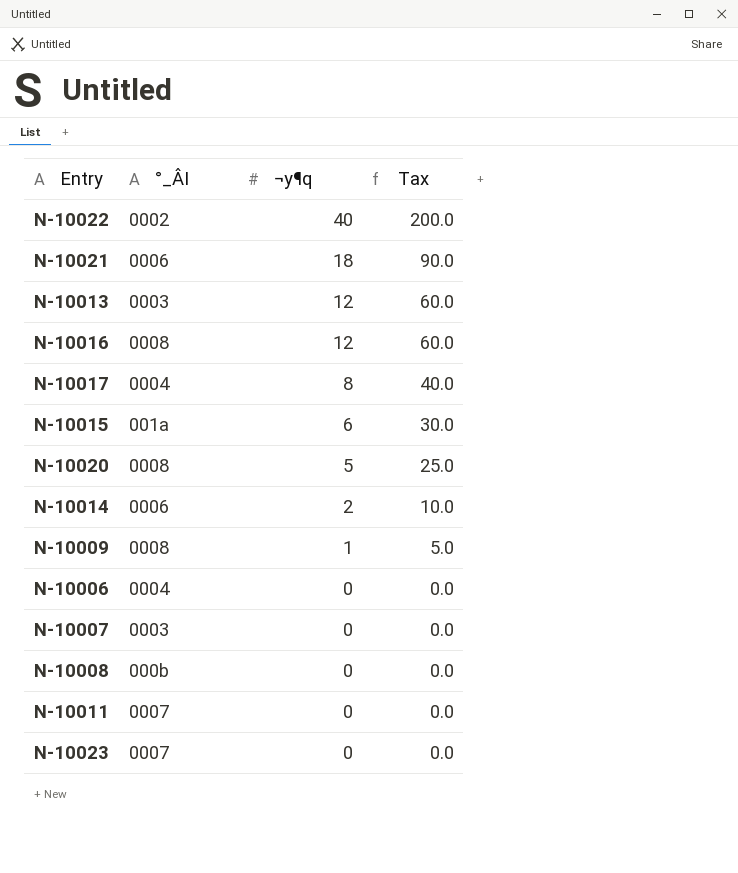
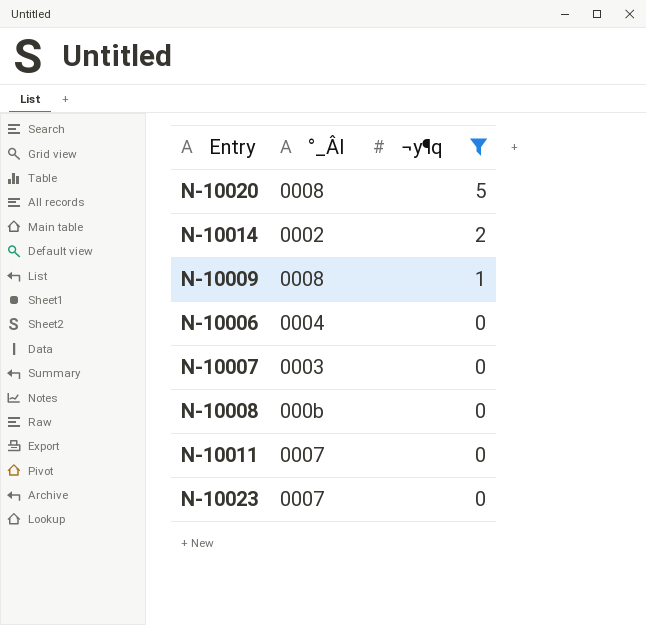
filter: none -> ¬y¶q <= 5
column Tax | formula: [¬y¶q] * 5 -> none
N-10014 | °_ÂI: 0006 -> 0002

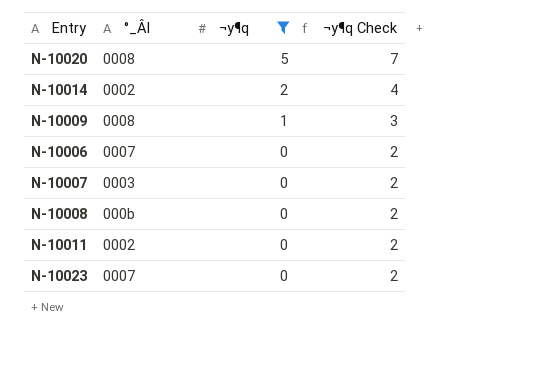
column ¬y¶q Check | formula: none -> [¬y¶q] + 2
N-10006 | °_ÂI: 0004 -> 0007
N-10011 | °_ÂI: 0007 -> 0002

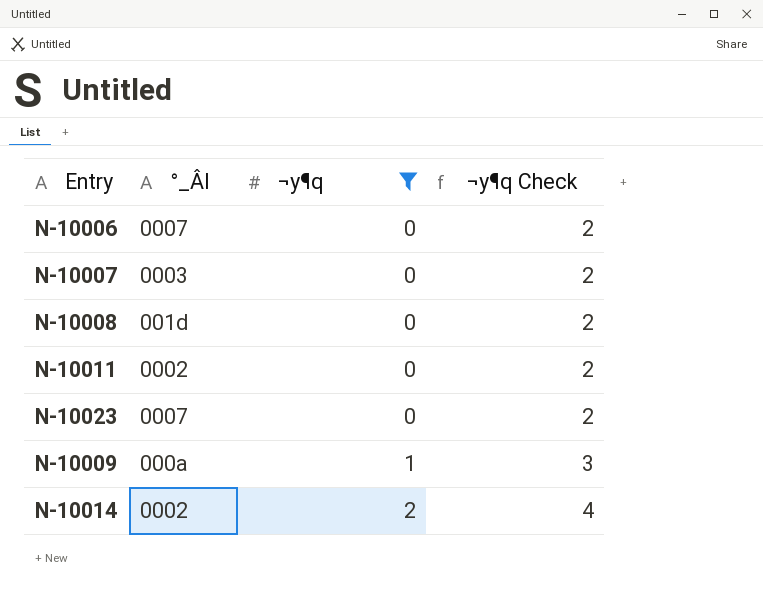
row order: ¬y¶q descending -> ¬y¶q ascending
row N-10020: 0008 | 5 | 7 -> none
N-10008 | °_ÂI: 000b -> 001d
N-10009 | °_ÂI: 0008 -> 000a

